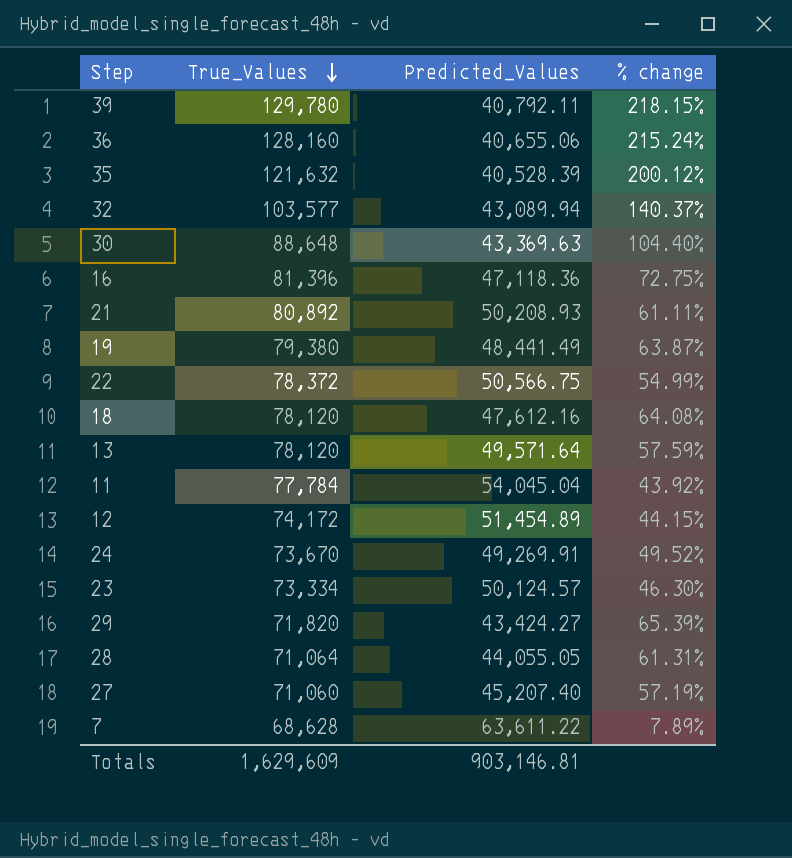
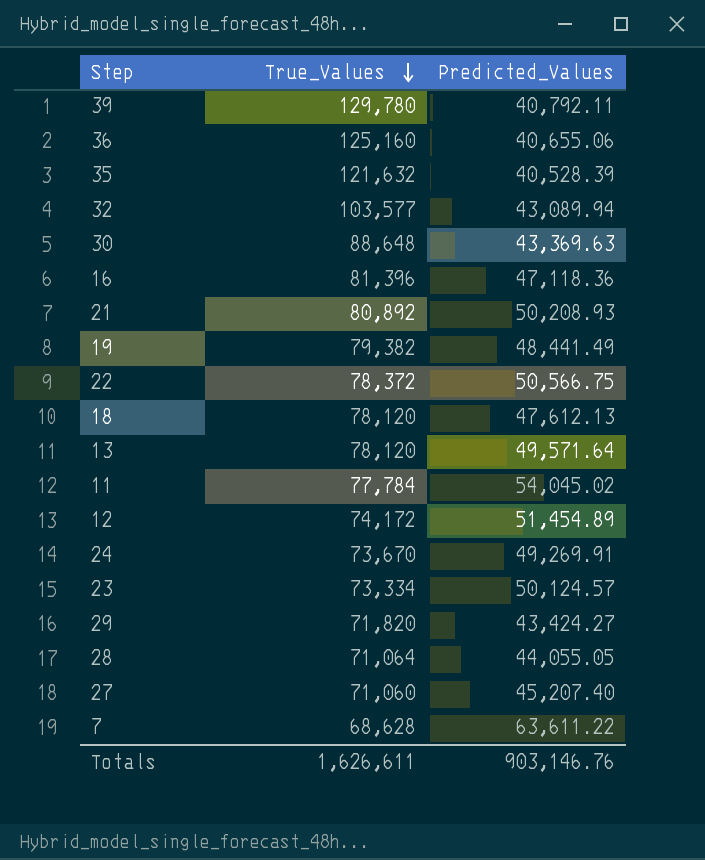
column % change | formula: ([True_Values] - [Predicted_Values]) / [Predicted_Values] -> none
36 | True_Values: 128,160 -> 125,160
19 | True_Values: 79,380 -> 79,382
18 | Predicted_Values: 47,612.16 -> 47,612.13
11 | Predicted_Values: 54,045.04 -> 54,045.02
Totals | True_Values: 1,629,609 -> 1,626,611
Totals | Predicted_Values: 903,146.81 -> 903,146.76

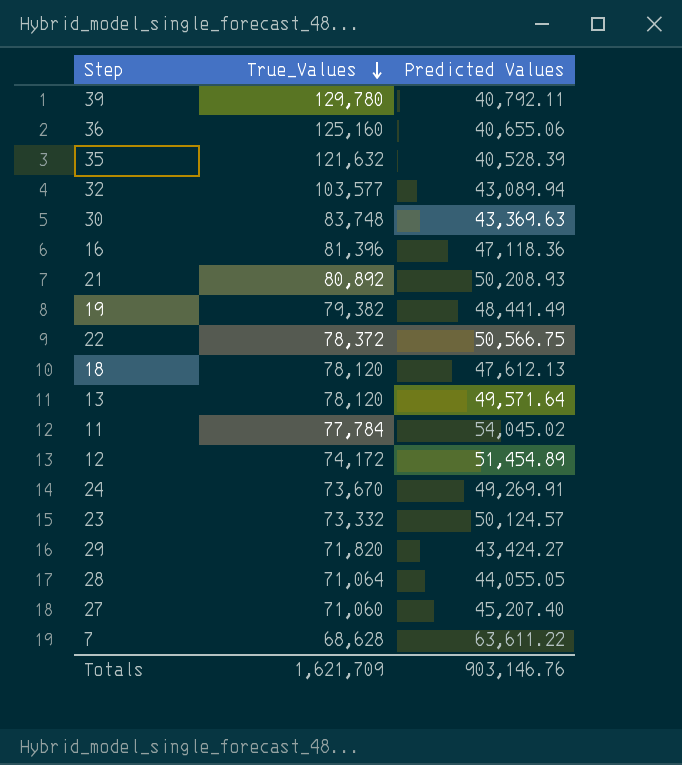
column name: Predicted_Values -> Predicted Values
30 | True_Values: 88,648 -> 83,748
23 | True_Values: 73,334 -> 73,332
Totals | True_Values: 1,626,611 -> 1,621,709

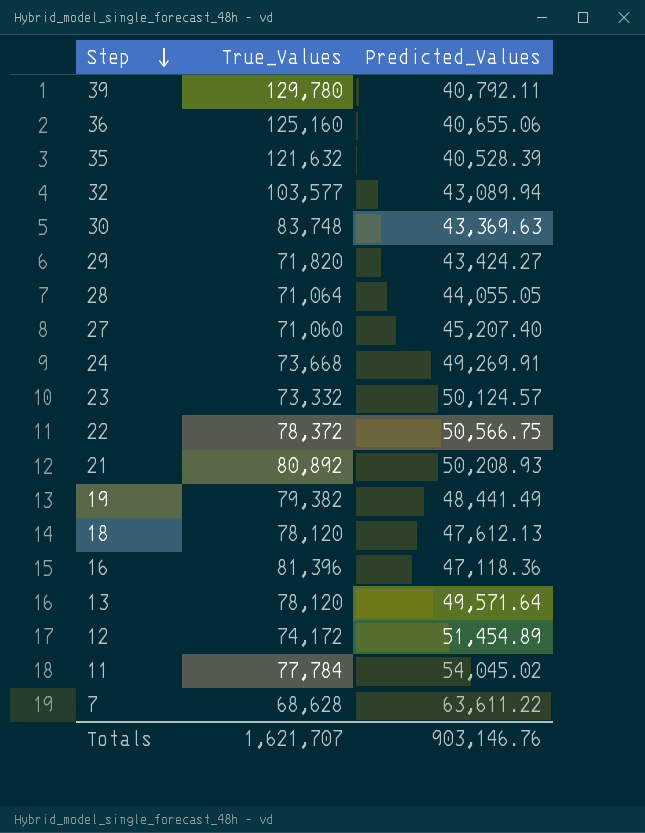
row order: True_Values descending -> Step descending
column name: Predicted Values -> Predicted_Values
24 | True_Values: 73,670 -> 73,668
Totals | True_Values: 1,621,709 -> 1,621,707

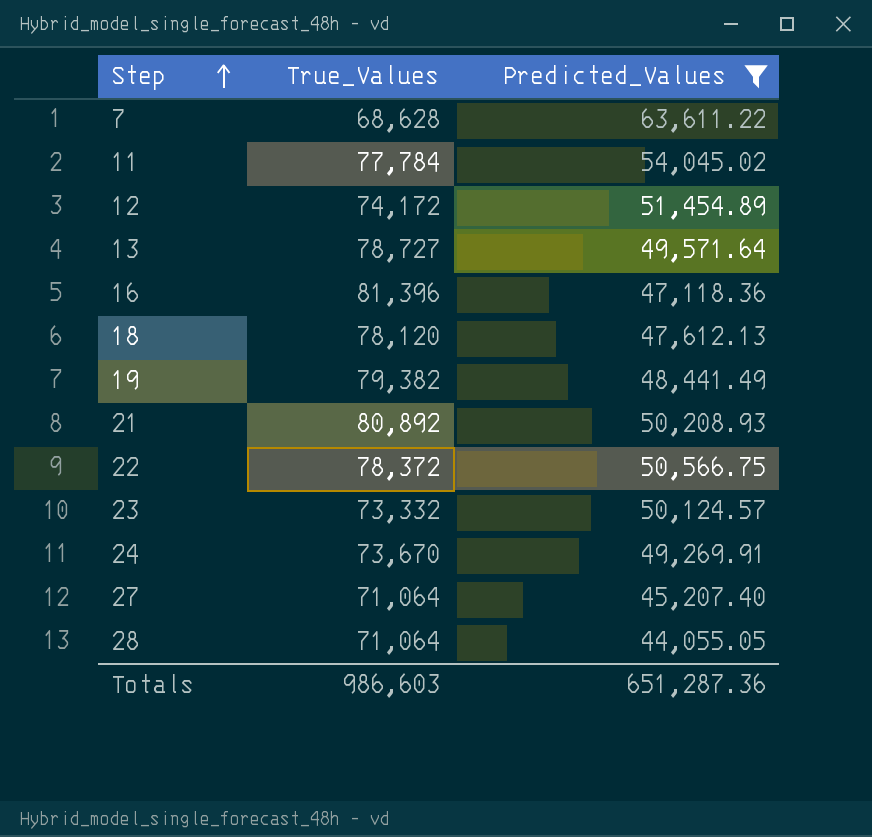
filter: none -> Predicted_Values >= 44,055.05
row order: Step descending -> Step ascending
13 | True_Values: 78,120 -> 78,727
24 | True_Values: 73,668 -> 73,670
27 | True_Values: 71,060 -> 71,064
Totals | True_Values: 1,621,707 -> 986,603
Totals | Predicted_Values: 903,146.76 -> 651,287.36

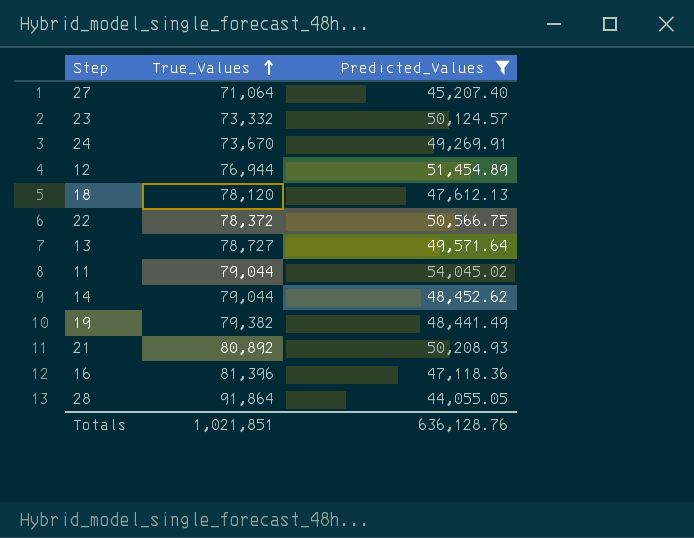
row order: Step ascending -> True_Values ascending
row 7: 68,628 | 63,611.22 -> none
12 | True_Values: 74,172 -> 76,944
11 | True_Values: 77,784 -> 79,044
row 14: none -> 79,044 | 48,452.62
28 | True_Values: 71,064 -> 91,864
Totals | True_Values: 986,603 -> 1,021,851
Totals | Predicted_Values: 651,287.36 -> 636,128.76

